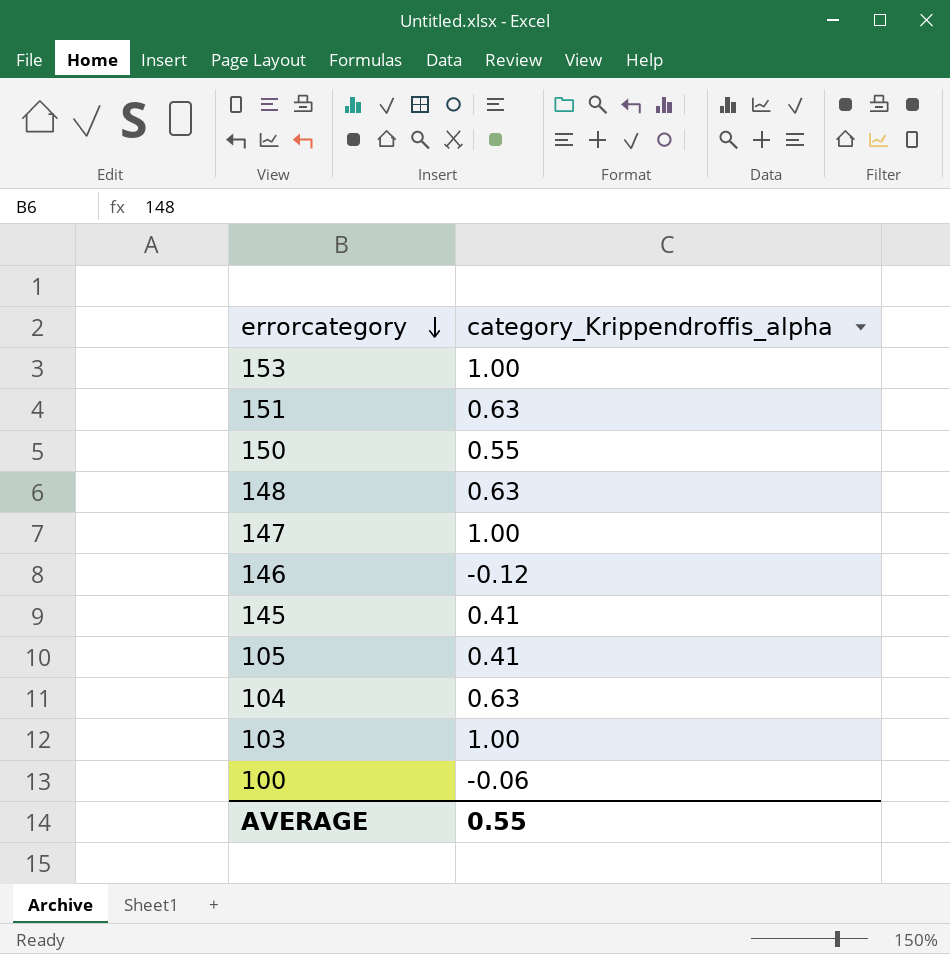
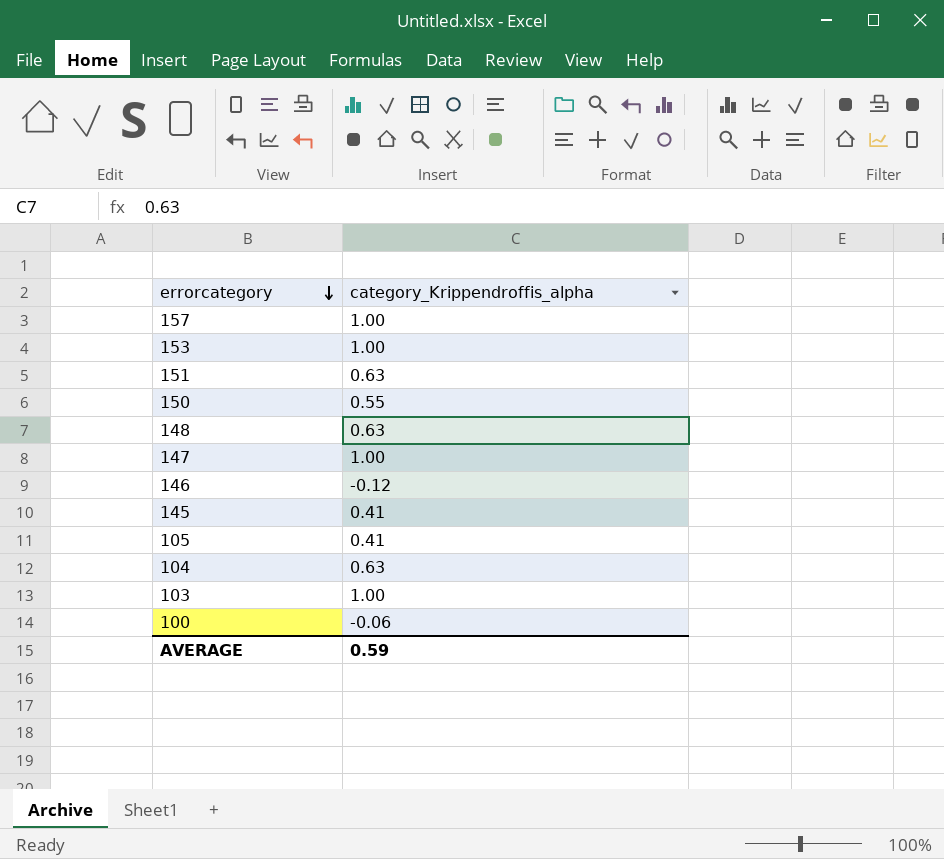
row 157: none -> 1.00
AVERAGE | category_Krippendroffis_alpha: 0.55 -> 0.59

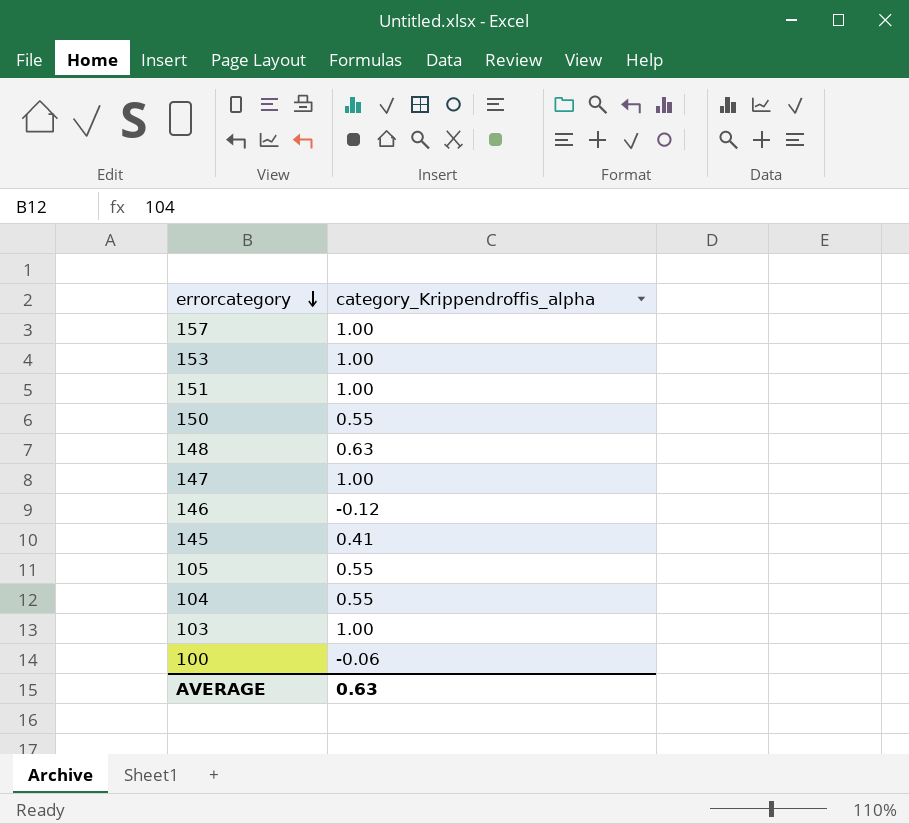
151 | category_Krippendroffis_alpha: 0.63 -> 1.00
105 | category_Krippendroffis_alpha: 0.41 -> 0.55
104 | category_Krippendroffis_alpha: 0.63 -> 0.55
AVERAGE | category_Krippendroffis_alpha: 0.59 -> 0.63

